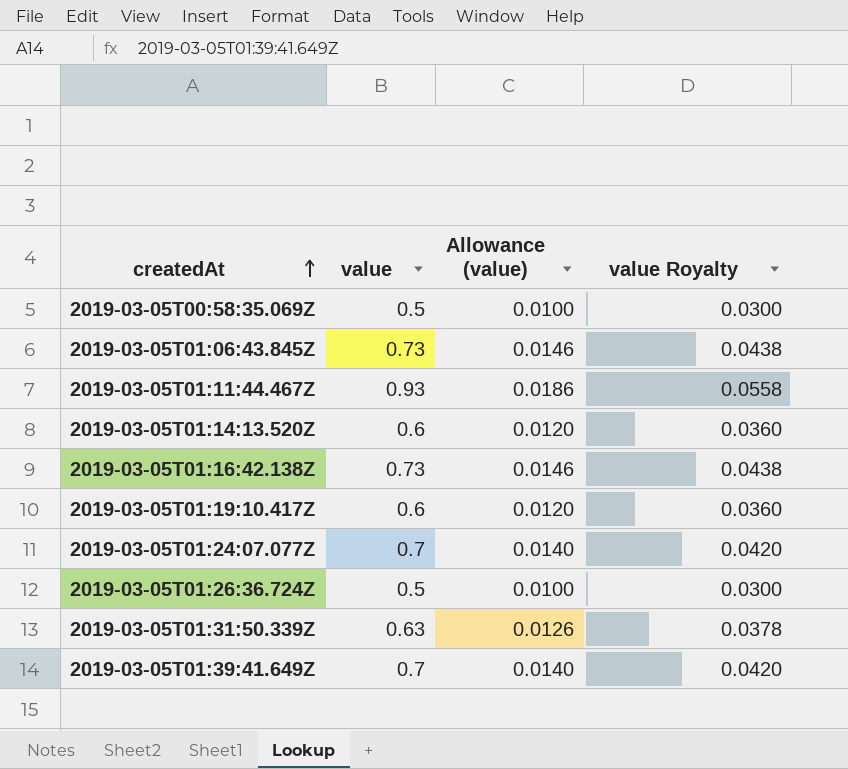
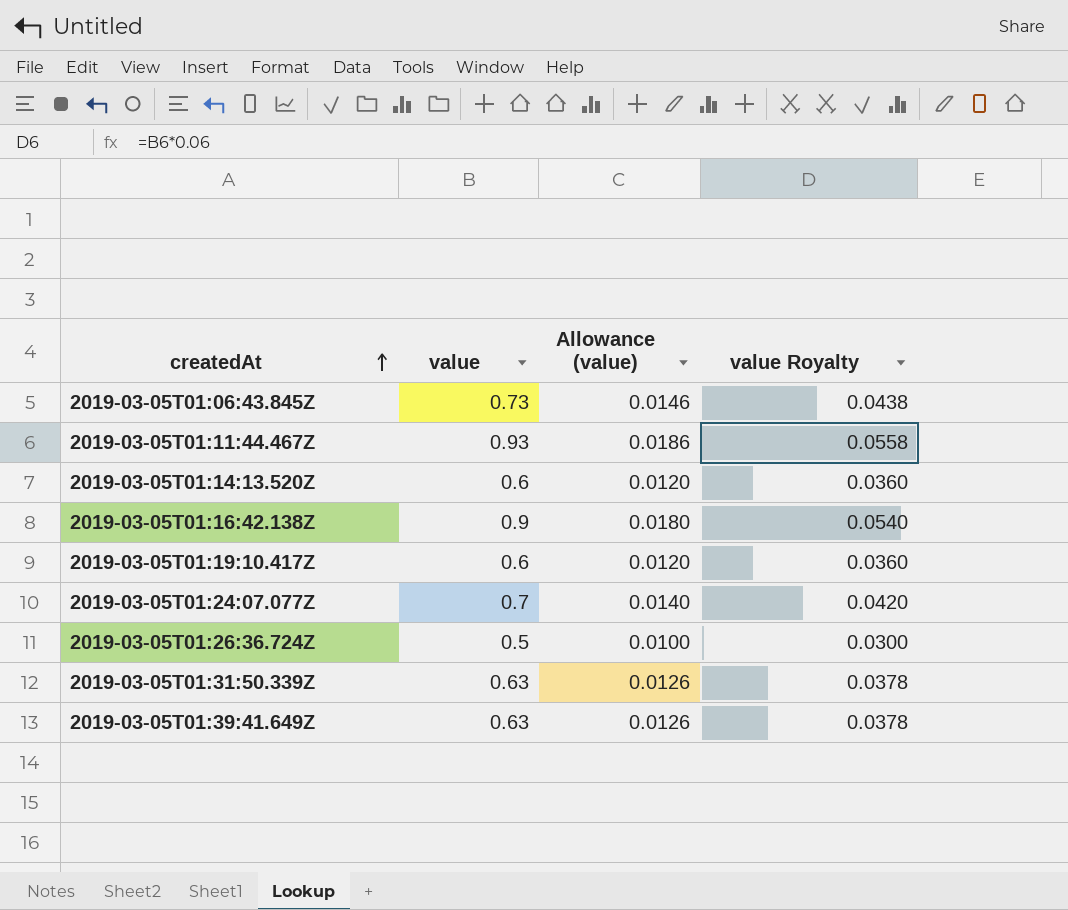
row 2019-03-05T00:58:35.069Z: 0.5 | 0.0100 | 0.0300 -> none
2019-03-05T01:16:42.138Z | value: 0.73 -> 0.9
2019-03-05T01:16:42.138Z | Allowance (value): 0.0146 -> 0.0180
2019-03-05T01:16:42.138Z | value Royalty: 0.0438 -> 0.0540
2019-03-05T01:39:41.649Z | value: 0.7 -> 0.63
2019-03-05T01:39:41.649Z | Allowance (value): 0.0140 -> 0.0126
2019-03-05T01:39:41.649Z | value Royalty: 0.0420 -> 0.0378

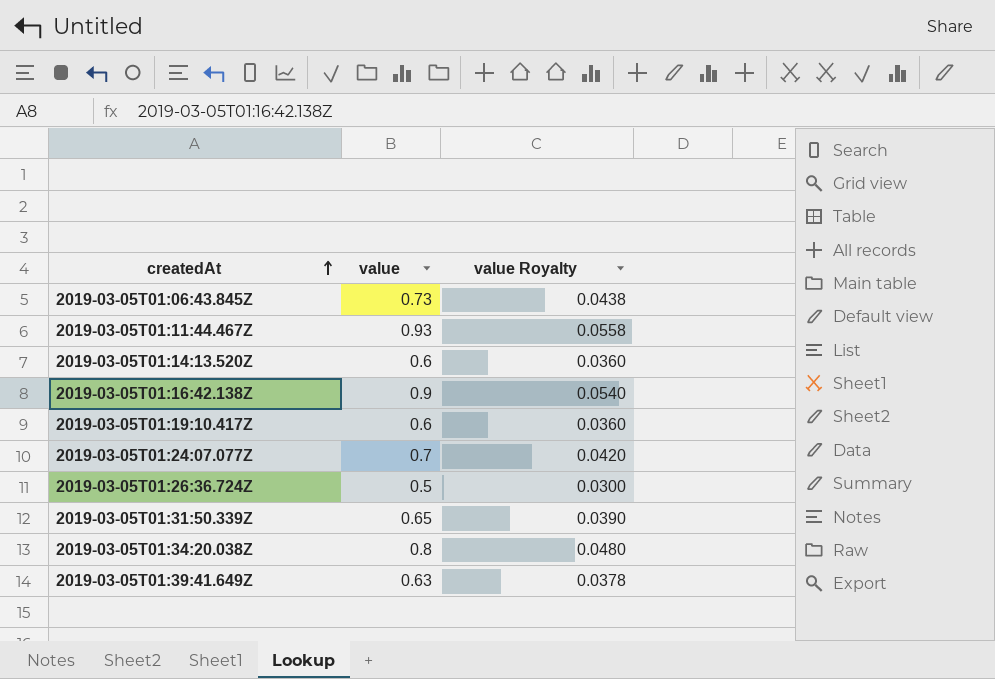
column Allowance (value) | formula: [value] * 0.02 -> none
2019-03-05T01:31:50.339Z | value: 0.63 -> 0.65
2019-03-05T01:31:50.339Z | value Royalty: 0.0378 -> 0.0390
row 2019-03-05T01:34:20.038Z: none -> 0.8 | 0.0480

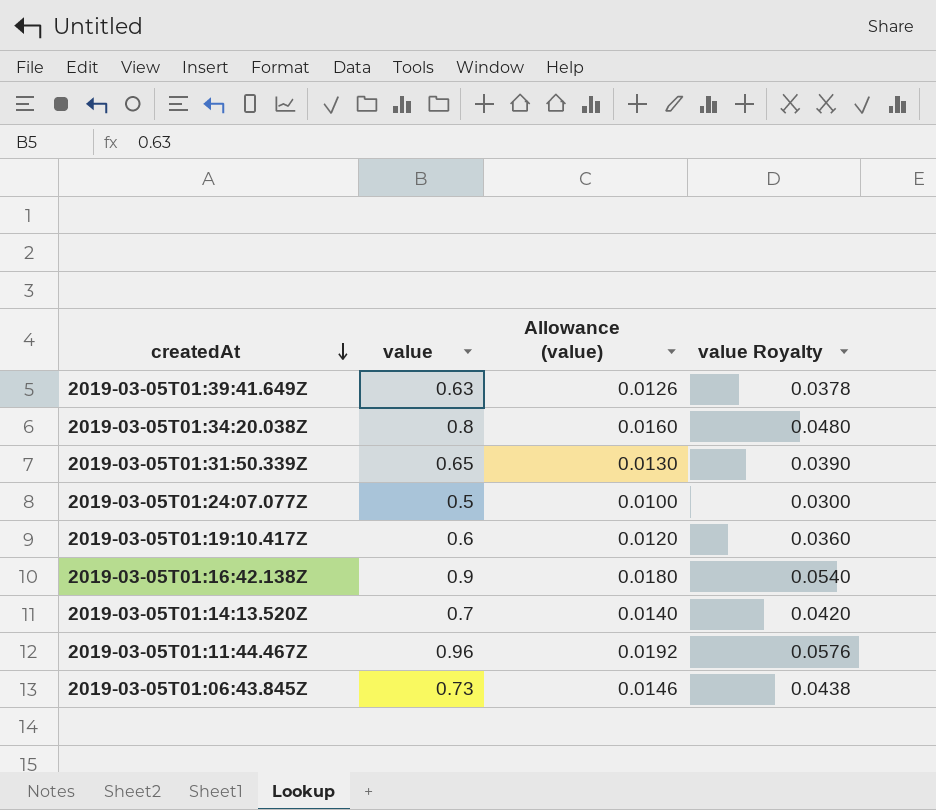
row order: createdAt ascending -> createdAt descending
column Allowance (value) | formula: none -> [value] * 0.02
row 2019-03-05T01:26:36.724Z: 0.5 | 0.0300 -> none
2019-03-05T01:24:07.077Z | value: 0.7 -> 0.5
2019-03-05T01:24:07.077Z | value Royalty: 0.0420 -> 0.0300
2019-03-05T01:14:13.520Z | value: 0.6 -> 0.7
2019-03-05T01:14:13.520Z | value Royalty: 0.0360 -> 0.0420
2019-03-05T01:11:44.467Z | value: 0.93 -> 0.96
2019-03-05T01:11:44.467Z | value Royalty: 0.0558 -> 0.0576

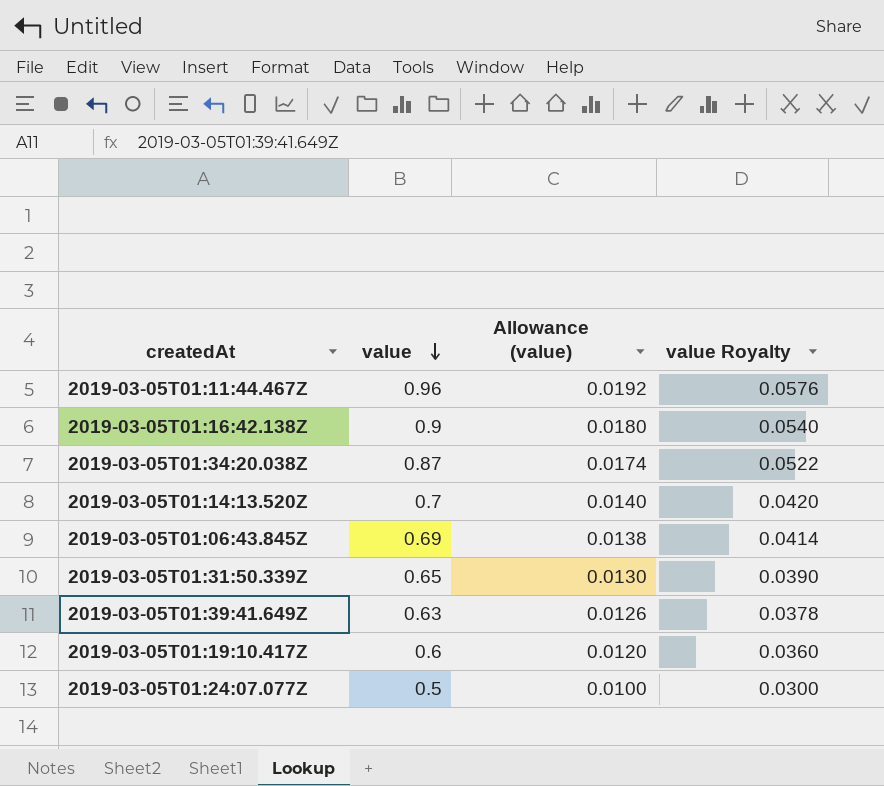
row order: createdAt descending -> value descending
2019-03-05T01:34:20.038Z | value: 0.8 -> 0.87
2019-03-05T01:34:20.038Z | Allowance (value): 0.0160 -> 0.0174
2019-03-05T01:34:20.038Z | value Royalty: 0.0480 -> 0.0522
2019-03-05T01:06:43.845Z | value: 0.73 -> 0.69
2019-03-05T01:06:43.845Z | Allowance (value): 0.0146 -> 0.0138
2019-03-05T01:06:43.845Z | value Royalty: 0.0438 -> 0.0414

